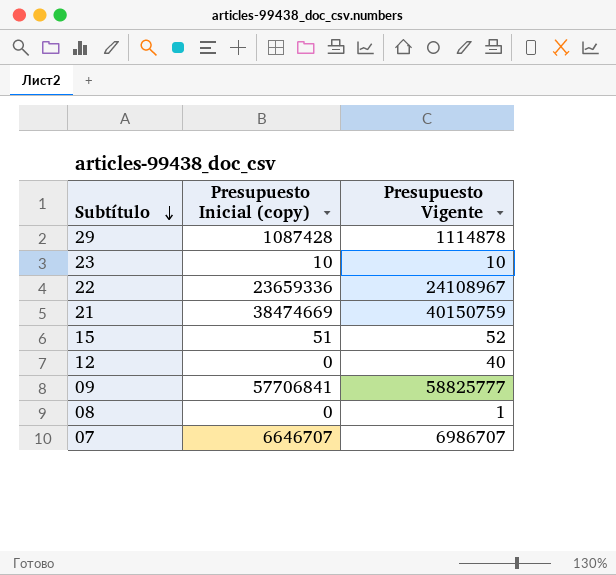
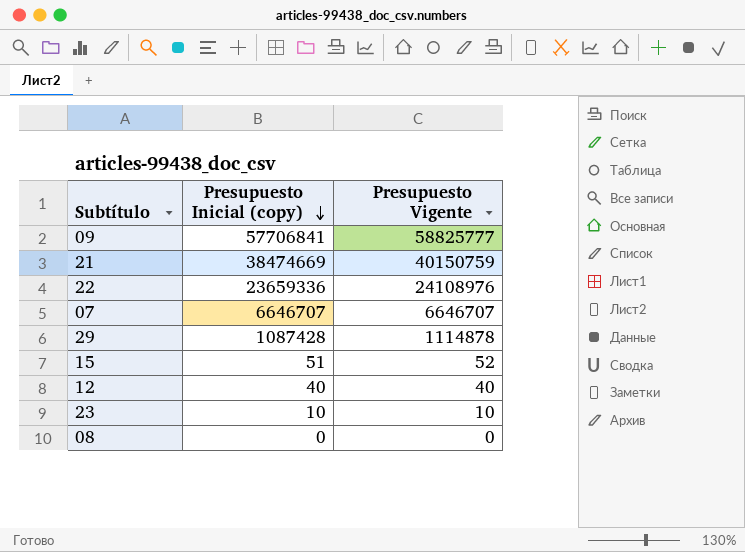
row order: Subtítulo descending -> Presupuesto Inicial (copy) descending
22 | Presupuesto Vigente: 24108967 -> 24108976
07 | Presupuesto Vigente: 6986707 -> 6646707
12 | Presupuesto Inicial (copy): 0 -> 40
08 | Presupuesto Vigente: 1 -> 0

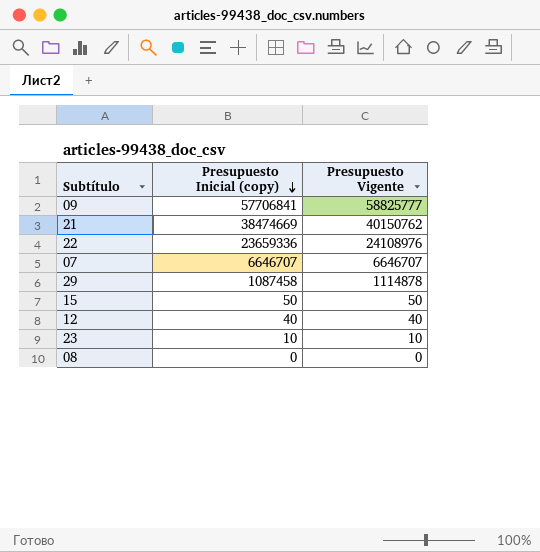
21 | Presupuesto Vigente: 40150759 -> 40150762
29 | Presupuesto Inicial (copy): 1087428 -> 1087458
15 | Presupuesto Inicial (copy): 51 -> 50
15 | Presupuesto Vigente: 52 -> 50

